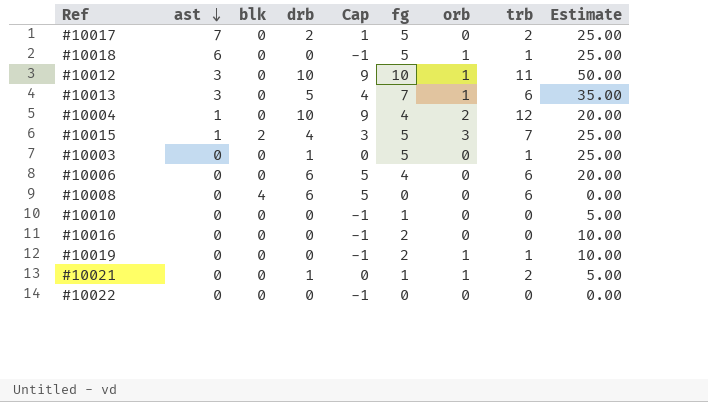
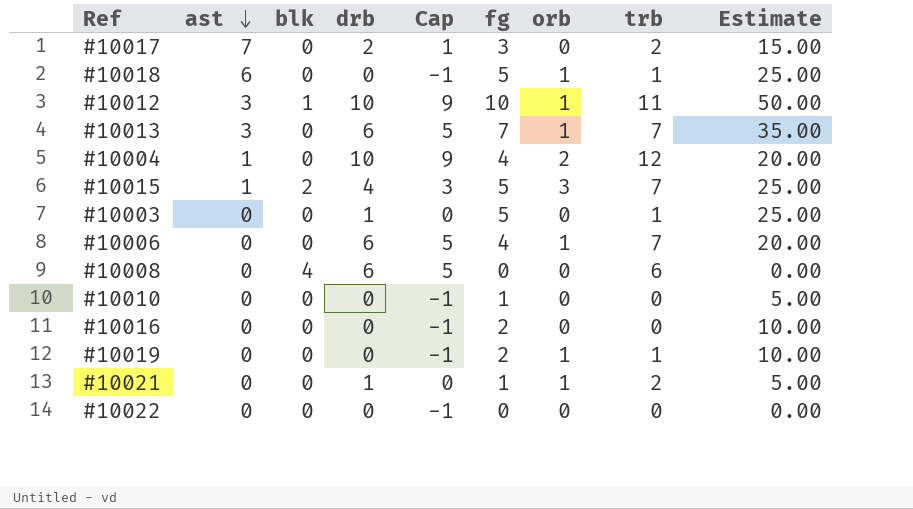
#10017 | fg: 5 -> 3
#10017 | Estimate: 25.00 -> 15.00
#10012 | blk: 0 -> 1
#10013 | drb: 5 -> 6
#10013 | Cap: 4 -> 5
#10013 | trb: 6 -> 7
#10006 | orb: 0 -> 1
#10006 | trb: 6 -> 7

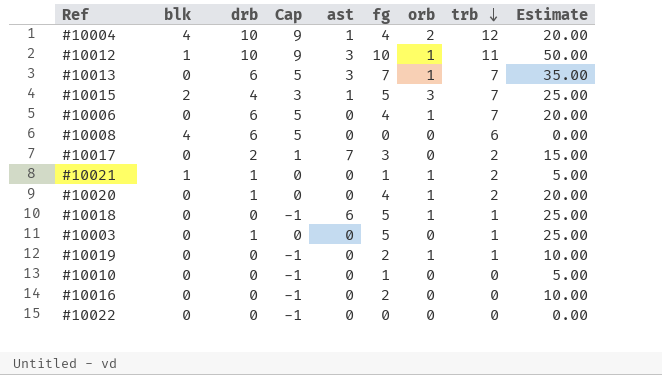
row order: ast descending -> trb descending
column ast | position: 2 -> 5
#10004 | blk: 0 -> 4
#10021 | blk: 0 -> 1
row #10020: none -> 0 | 1 | 0 | 0 | 4 | 1 | 2 | 20.00

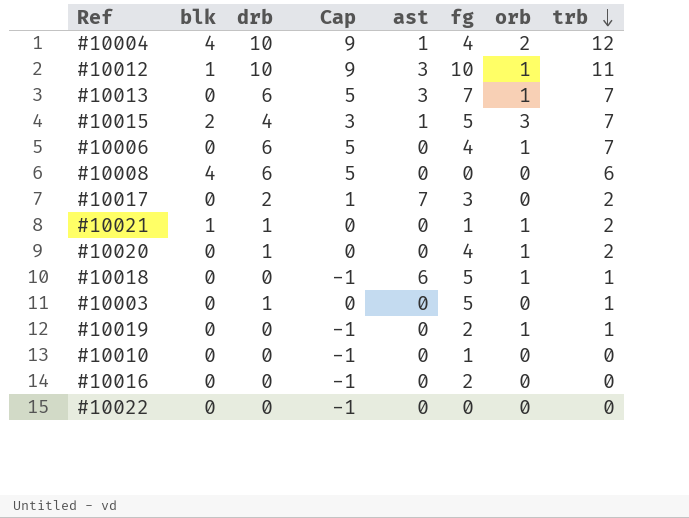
column Estimate | formula: [fg] * 5 -> none

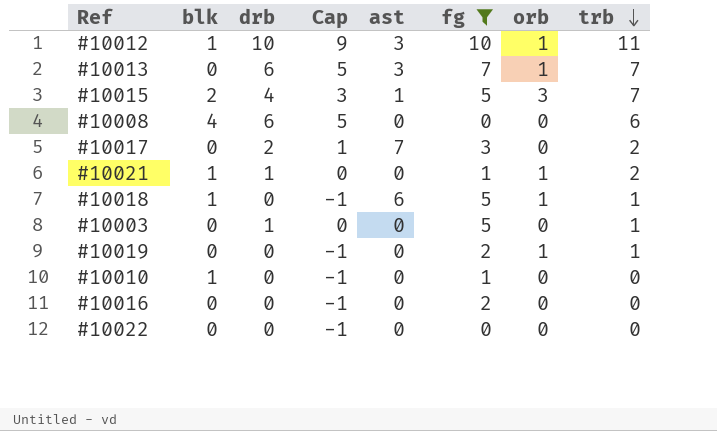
filter: none -> fg != 4
#10018 | blk: 0 -> 1
#10010 | blk: 0 -> 1

